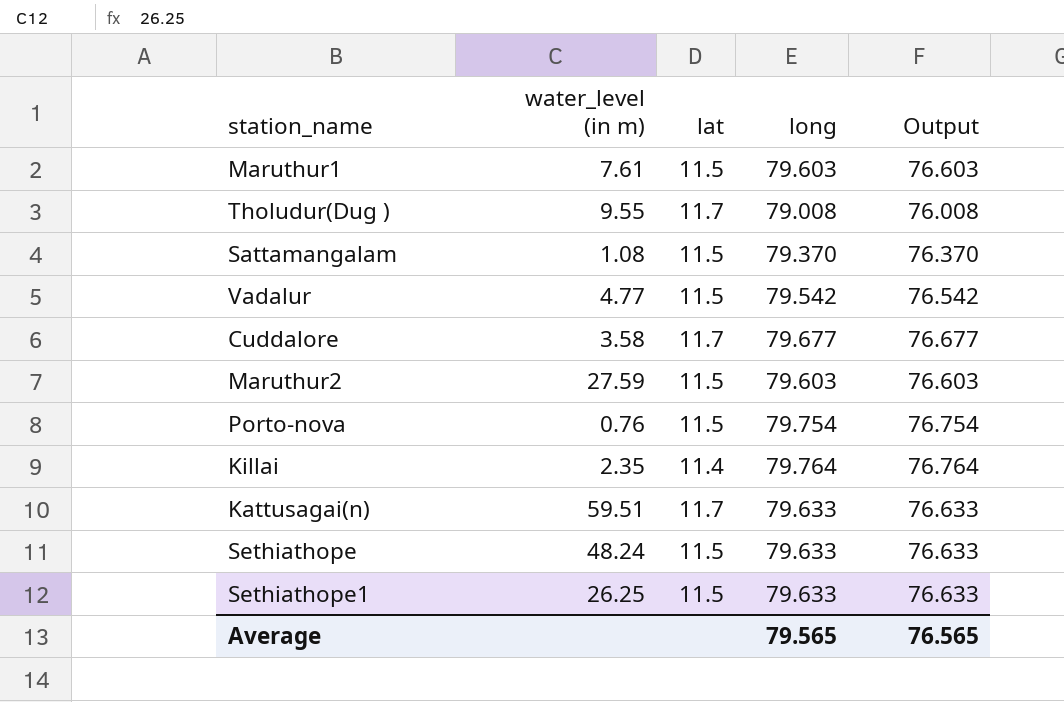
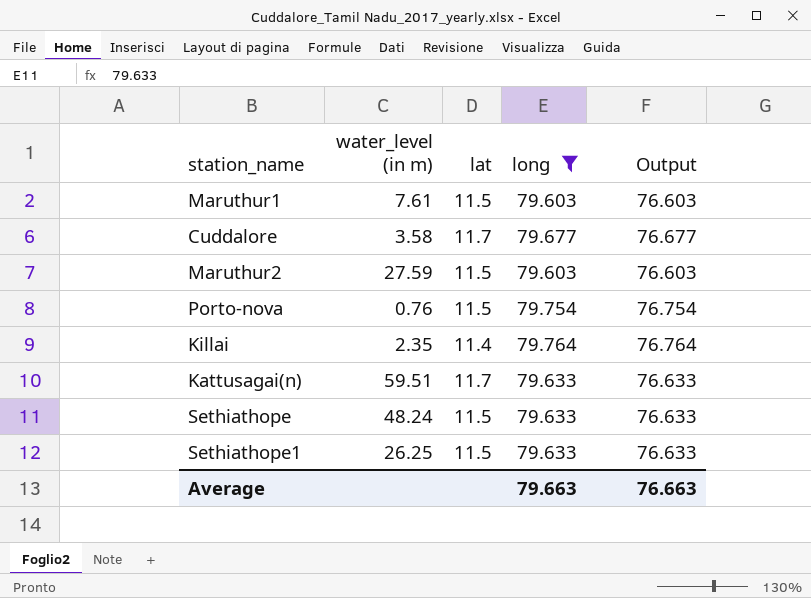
filter: none -> long >= 79.603
Average | long: 79.565 -> 79.663
Average | Output: 76.565 -> 76.663

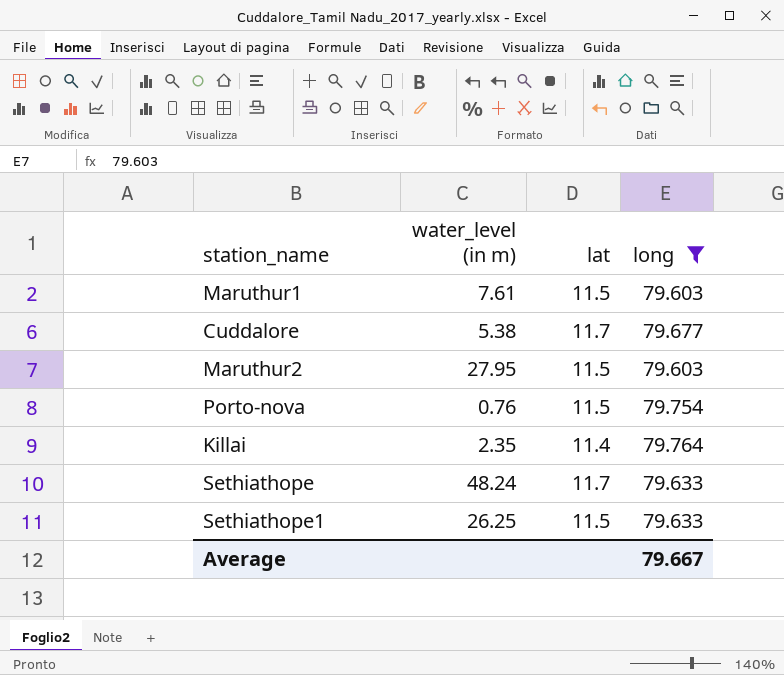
column Output | formula: [long] - 3 -> none
row Kattusagai(n): 59.51 | 11.7 | 79.633 | 76.633 -> none
Cuddalore | water_level (in m): 3.58 -> 5.38
Maruthur2 | water_level (in m): 27.59 -> 27.95
Sethiathope | lat: 11.5 -> 11.7
Average | long: 79.663 -> 79.667

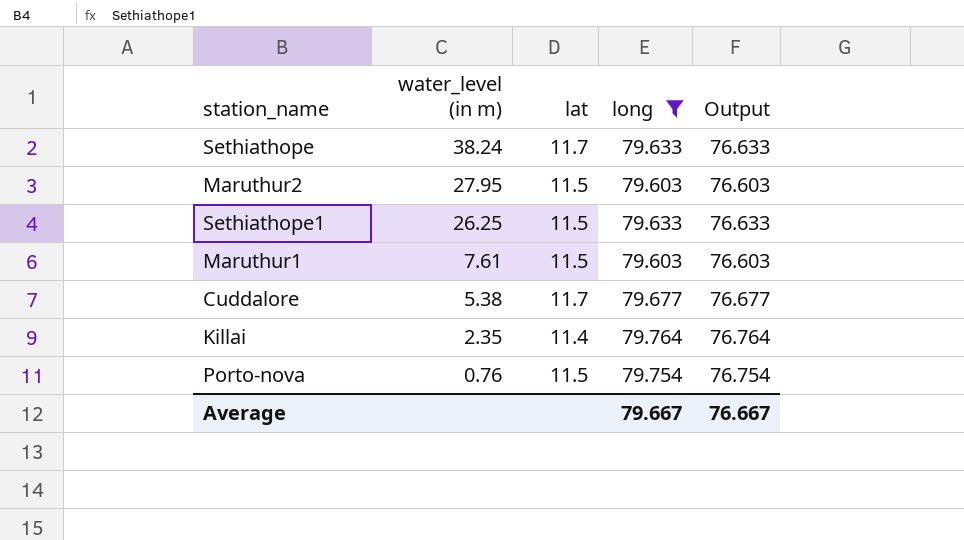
row order: none -> water_level (in m) descending
column Output | formula: none -> [long] - 3
Sethiathope | water_level (in m): 48.24 -> 38.24

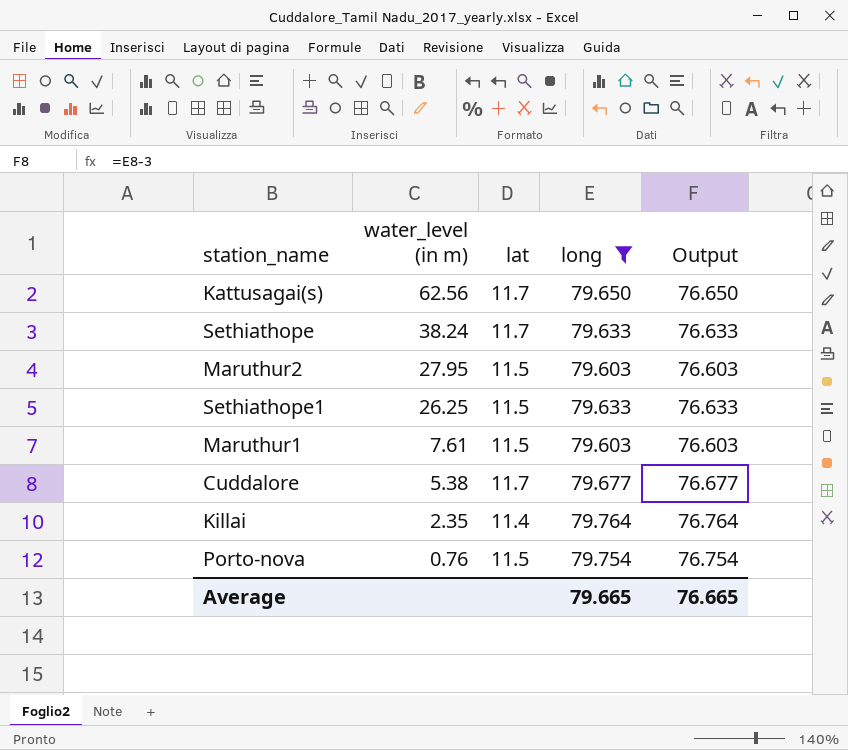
row Kattusagai(s): none -> 62.56 | 11.7 | 79.650 | 76.650
Average | long: 79.667 -> 79.665
Average | Output: 76.667 -> 76.665

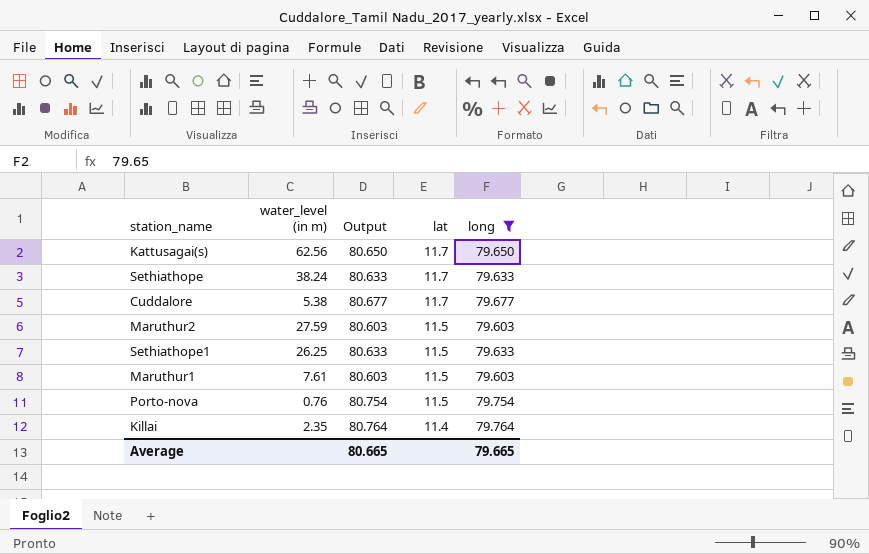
row order: water_level (in m) descending -> lat descending
column Output | formula: [long] - 3 -> [long] + 1
column Output | position: 5 -> 3
Maruthur2 | water_level (in m): 27.95 -> 27.59
Average | Output: 76.665 -> 80.665

